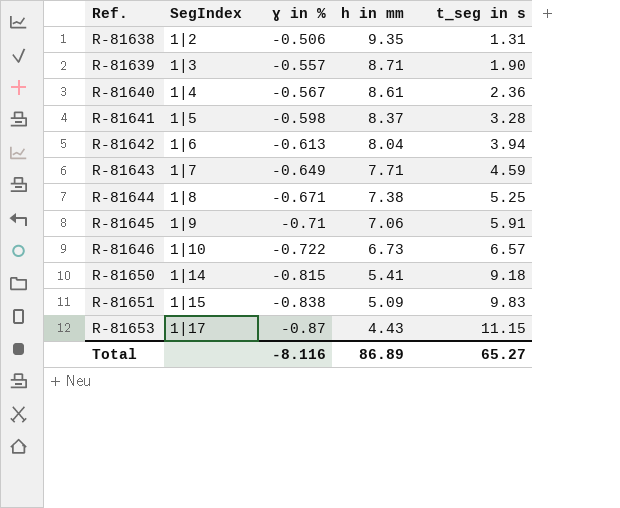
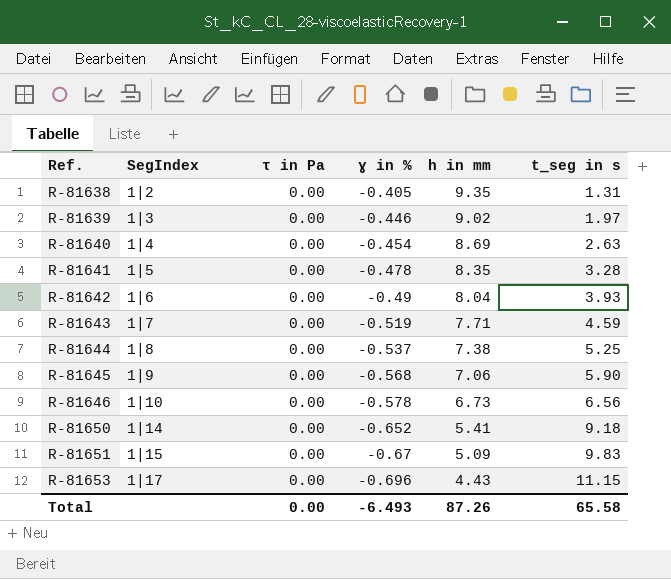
column τ in Pa | position: none -> 3
R-81638 | ɣ in %: -0.506 -> -0.405
R-81639 | ɣ in %: -0.557 -> -0.446
R-81639 | h in mm: 8.71 -> 9.02
R-81639 | t_seg in s: 1.90 -> 1.97
R-81640 | ɣ in %: -0.567 -> -0.454
R-81640 | h in mm: 8.61 -> 8.69
R-81640 | t_seg in s: 2.36 -> 2.63
R-81641 | ɣ in %: -0.598 -> -0.478
R-81641 | h in mm: 8.37 -> 8.35
R-81642 | ɣ in %: -0.613 -> -0.49
R-81642 | t_seg in s: 3.94 -> 3.93
R-81643 | ɣ in %: -0.649 -> -0.519
R-81644 | ɣ in %: -0.671 -> -0.537
R-81645 | ɣ in %: -0.71 -> -0.568
R-81645 | t_seg in s: 5.91 -> 5.90
R-81646 | ɣ in %: -0.722 -> -0.578
R-81646 | t_seg in s: 6.57 -> 6.56
R-81650 | ɣ in %: -0.815 -> -0.652
R-81651 | ɣ in %: -0.838 -> -0.67
R-81653 | ɣ in %: -0.87 -> -0.696
Total | ɣ in %: -8.116 -> -6.493
Total | h in mm: 86.89 -> 87.26
Total | t_seg in s: 65.27 -> 65.58

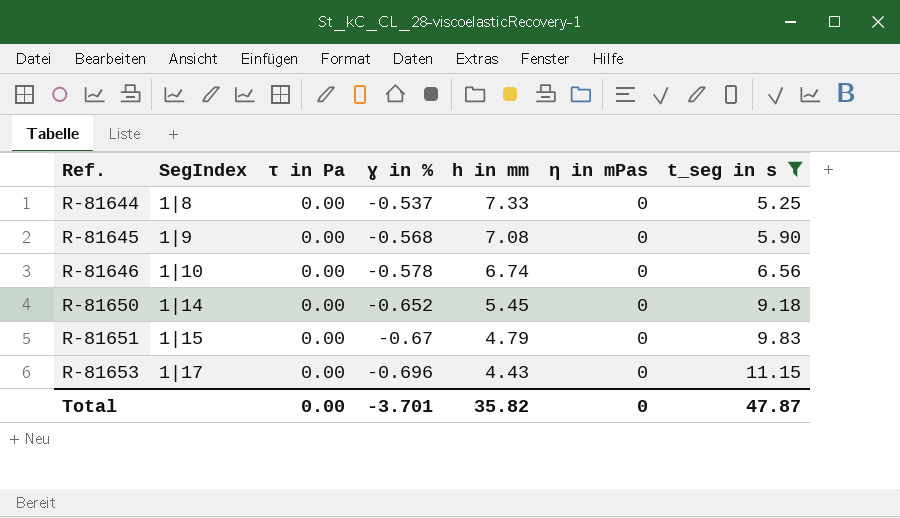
filter: none -> t_seg in s >= 5.25
column η in mPas | position: none -> 6
R-81644 | h in mm: 7.38 -> 7.33
R-81645 | h in mm: 7.06 -> 7.08
R-81646 | h in mm: 6.73 -> 6.74
R-81650 | h in mm: 5.41 -> 5.45
R-81651 | h in mm: 5.09 -> 4.79
Total | ɣ in %: -6.493 -> -3.701
Total | h in mm: 87.26 -> 35.82
Total | t_seg in s: 65.58 -> 47.87

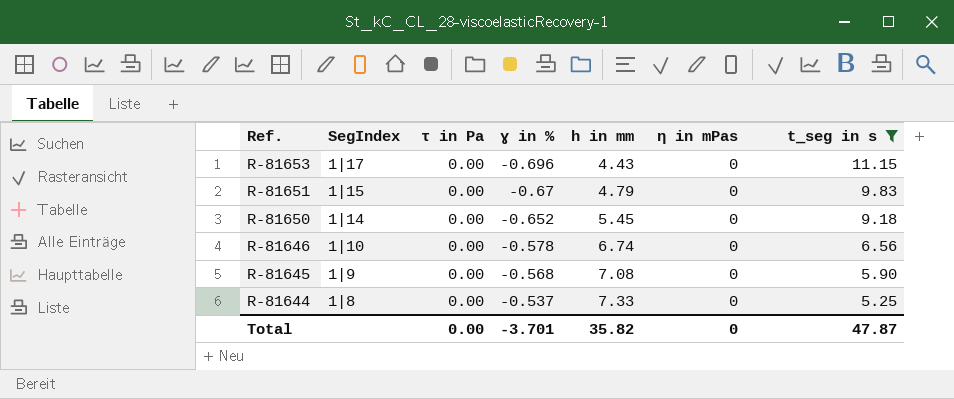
row order: Ref. ascending -> Ref. descending

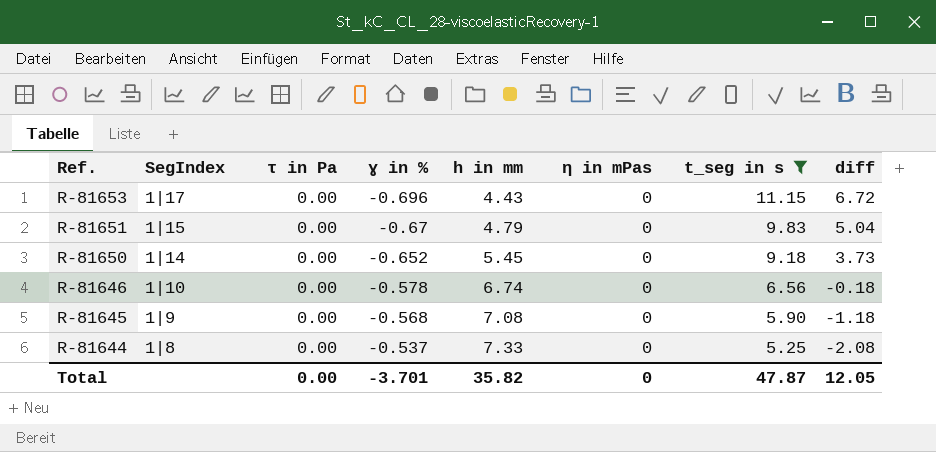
column diff | formula: none -> [t_seg in s] - [h in mm]

